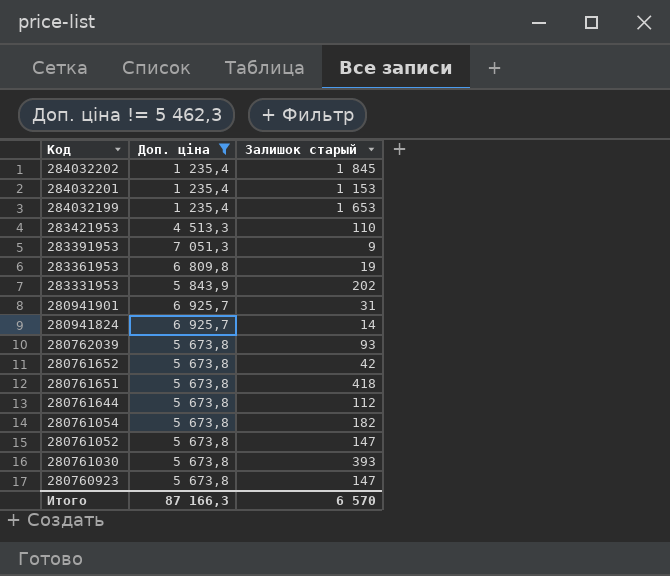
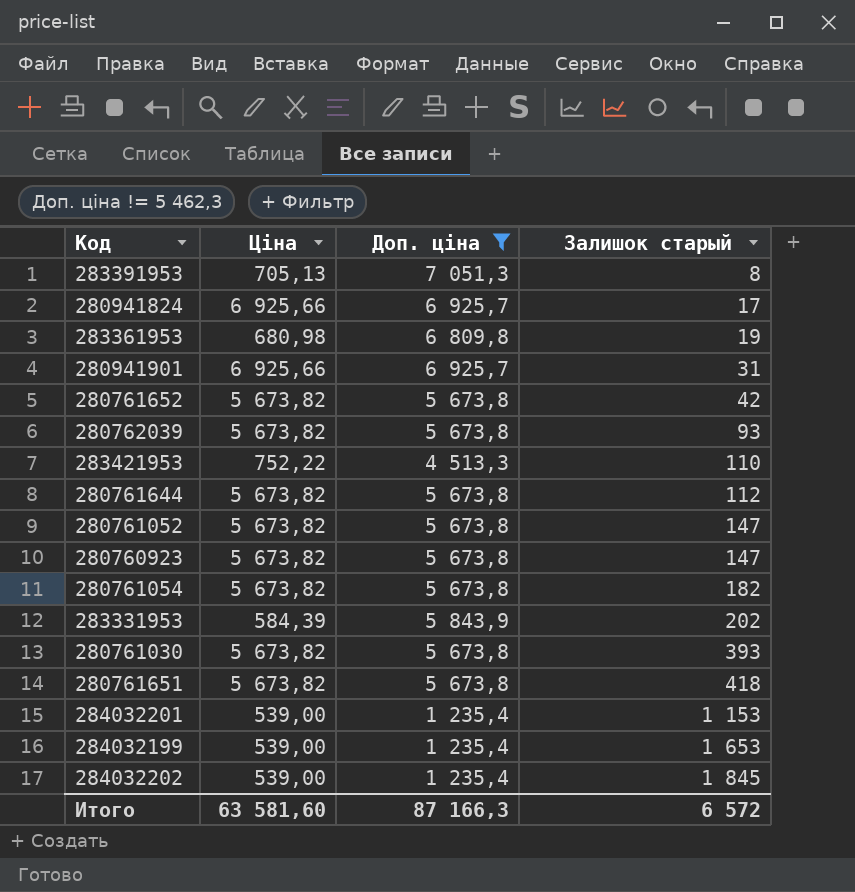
row order: Код descending -> Залишок старый ascending
column Ціна | position: none -> 2
283391953 | Залишок старый: 9 -> 8
280941824 | Залишок старый: 14 -> 17
Итого | Залишок старый: 6 570 -> 6 572

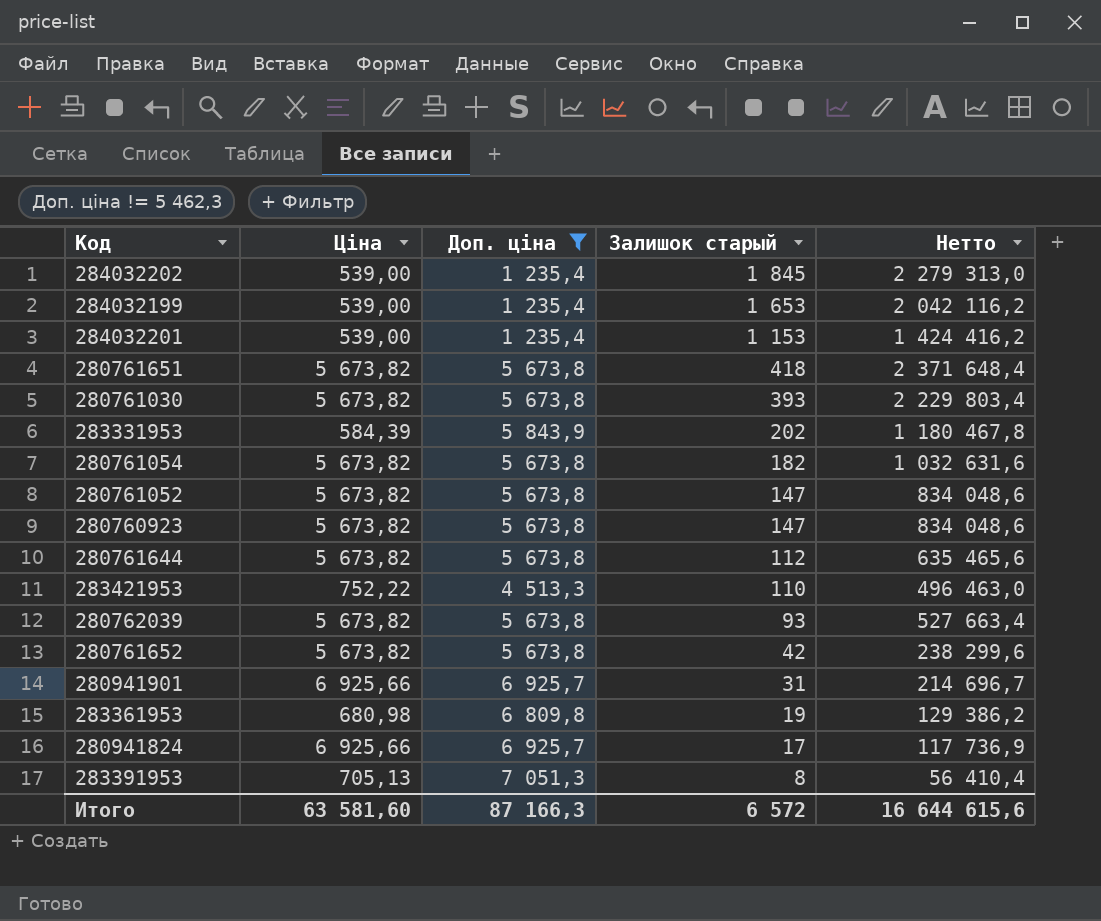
row order: Залишок старый ascending -> Залишок старый descending
column Нетто | formula: none -> [Доп. ціна] * [Залишок старый]

